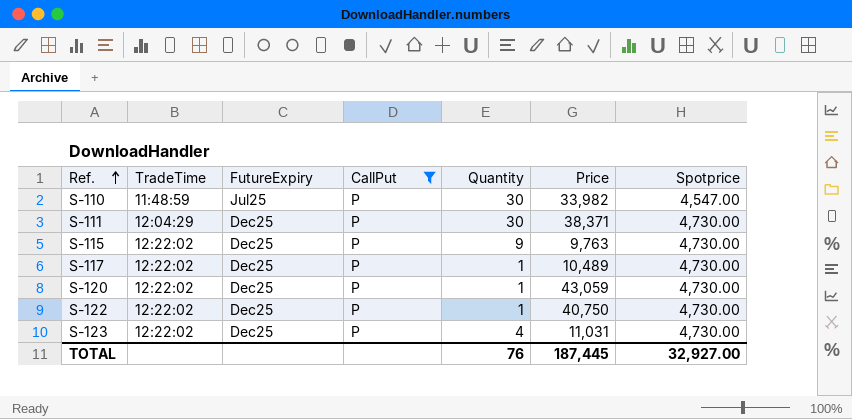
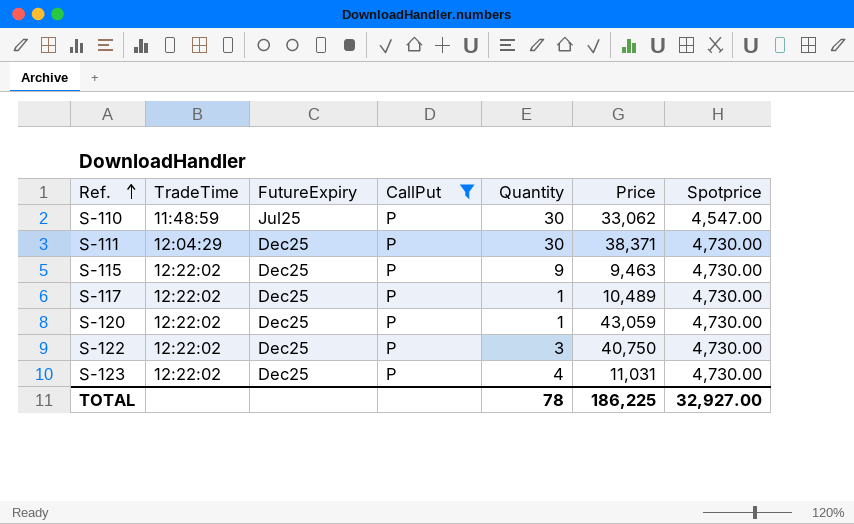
S-110 | Price: 33,982 -> 33,062
S-115 | Price: 9,763 -> 9,463
S-122 | Quantity: 1 -> 3
TOTAL | Quantity: 76 -> 78
TOTAL | Price: 187,445 -> 186,225

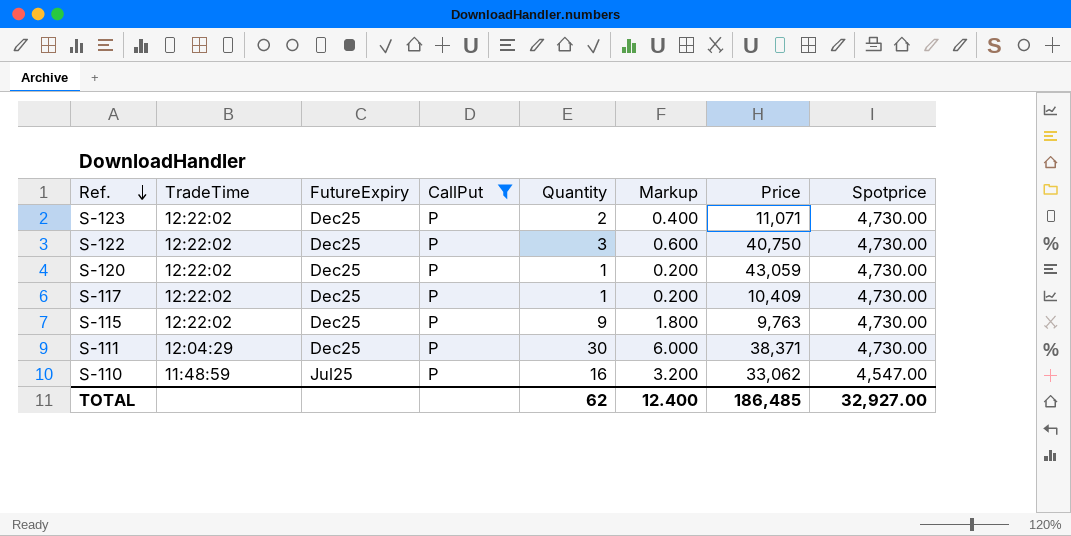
row order: Ref. ascending -> Ref. descending
column Markup | formula: none -> [Quantity] * 0.2
S-123 | Quantity: 4 -> 2
S-123 | Price: 11,031 -> 11,071
S-117 | Price: 10,489 -> 10,409
S-115 | Price: 9,463 -> 9,763
S-110 | Quantity: 30 -> 16
TOTAL | Quantity: 78 -> 62
TOTAL | Price: 186,225 -> 186,485

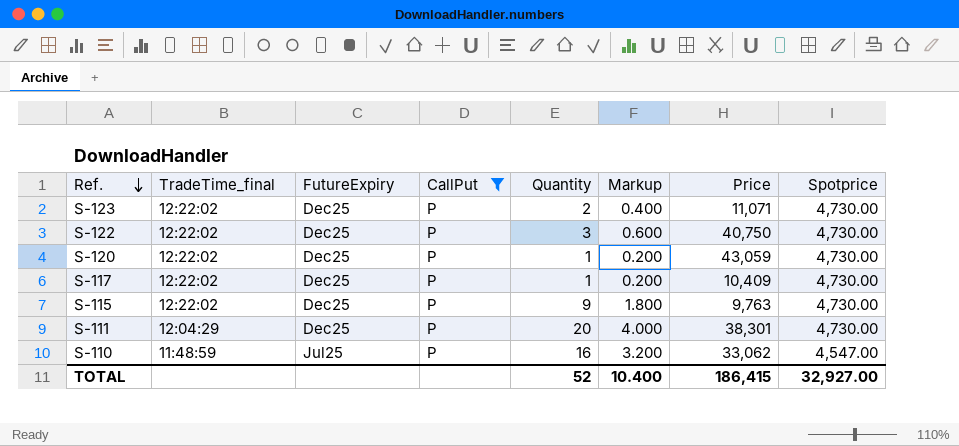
column name: TradeTime -> TradeTime_final
S-111 | Quantity: 30 -> 20
S-111 | Markup: 6.000 -> 4.000
S-111 | Price: 38,371 -> 38,301
TOTAL | Quantity: 62 -> 52
TOTAL | Markup: 12.400 -> 10.400
TOTAL | Price: 186,485 -> 186,415

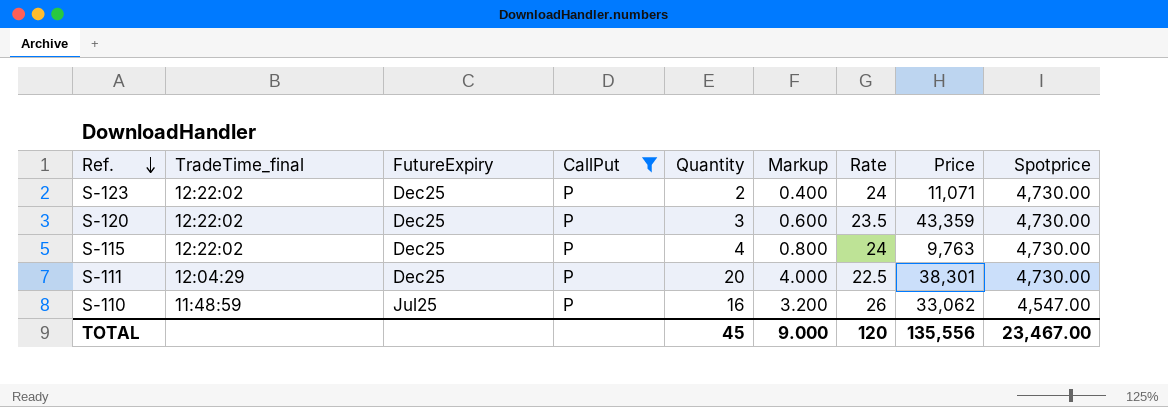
column Rate | position: none -> 7
row S-122: 12:22:02 | Dec25 | P | 3 | 0.600 | 40,750 | 4,730.00 -> none
row S-117: 12:22:02 | Dec25 | P | 1 | 0.200 | 10,409 | 4,730.00 -> none
S-120 | Quantity: 1 -> 3
S-120 | Markup: 0.200 -> 0.600
S-120 | Price: 43,059 -> 43,359
S-115 | Quantity: 9 -> 4
S-115 | Markup: 1.800 -> 0.800
TOTAL | Quantity: 52 -> 45
TOTAL | Markup: 10.400 -> 9.000
TOTAL | Price: 186,415 -> 135,556
TOTAL | Spotprice: 32,927.00 -> 23,467.00

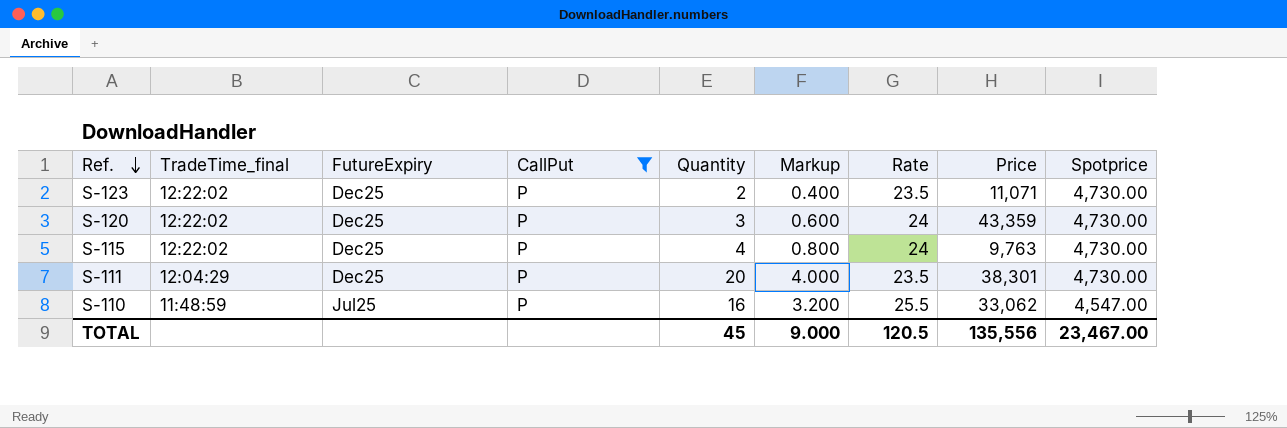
S-123 | Rate: 24 -> 23.5
S-120 | Rate: 23.5 -> 24
S-111 | Rate: 22.5 -> 23.5
S-110 | Rate: 26 -> 25.5
TOTAL | Rate: 120 -> 120.5

